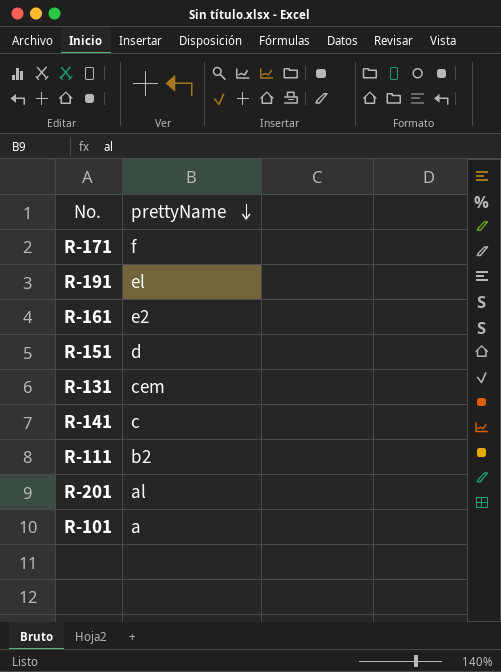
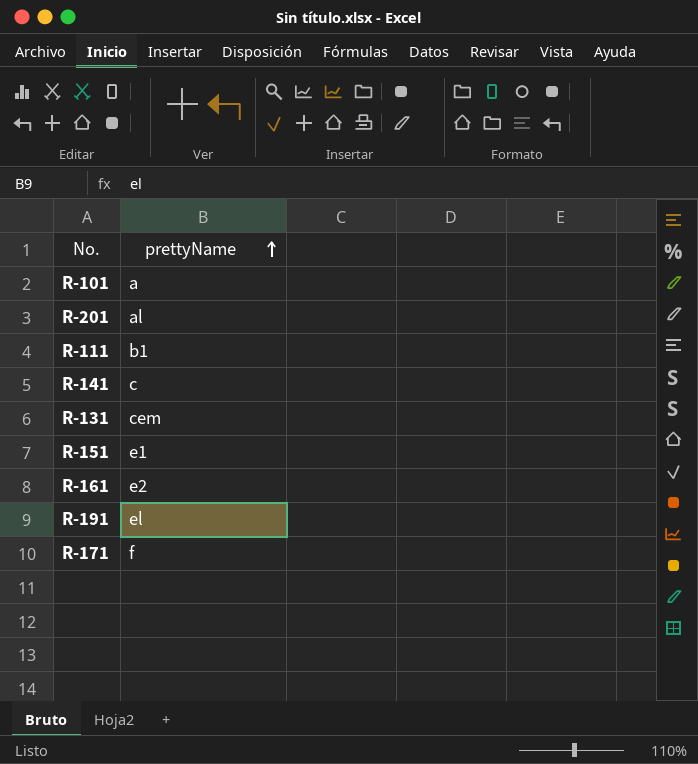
row order: prettyName descending -> prettyName ascending
R-111 | prettyName: b2 -> b1
R-151 | prettyName: d -> e1

